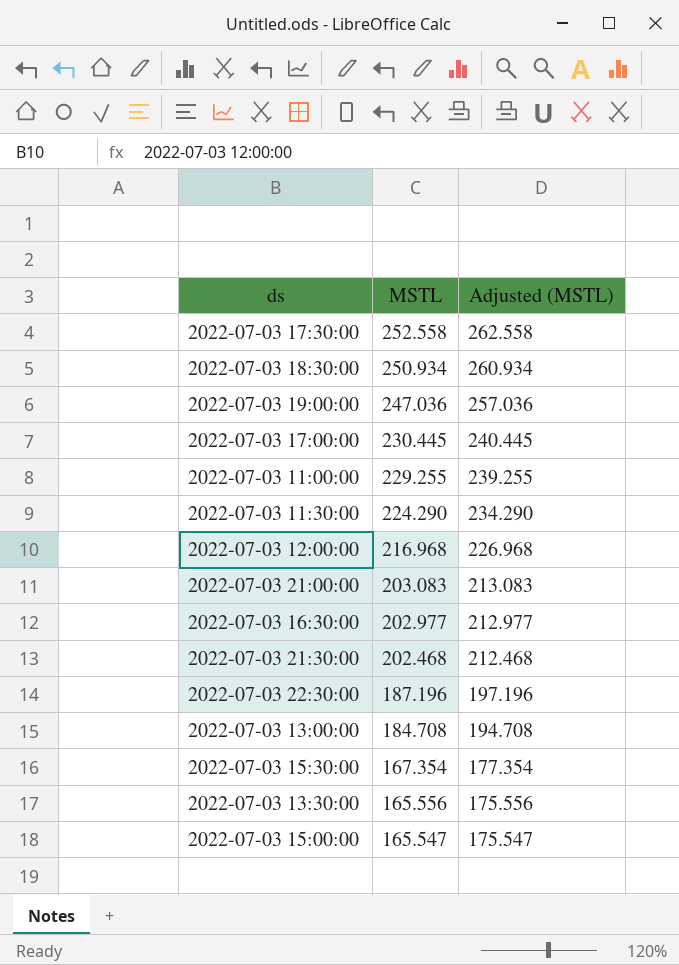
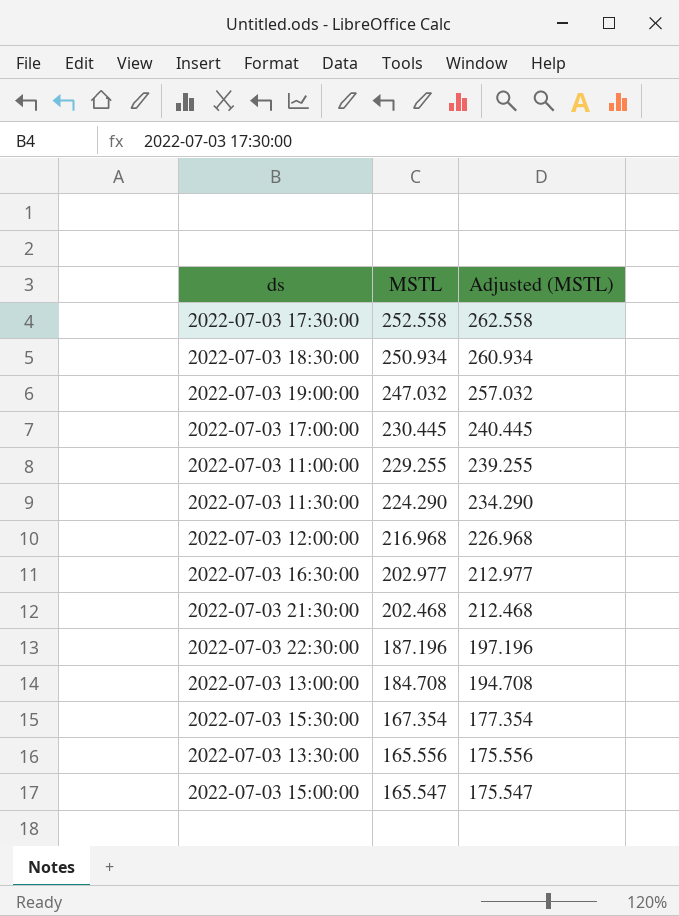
row 2022-07-03 21:00:00: 203.083 | 213.083 -> none
2022-07-03 19:00:00 | MSTL: 247.036 -> 247.032
2022-07-03 19:00:00 | Adjusted (MSTL): 257.036 -> 257.032

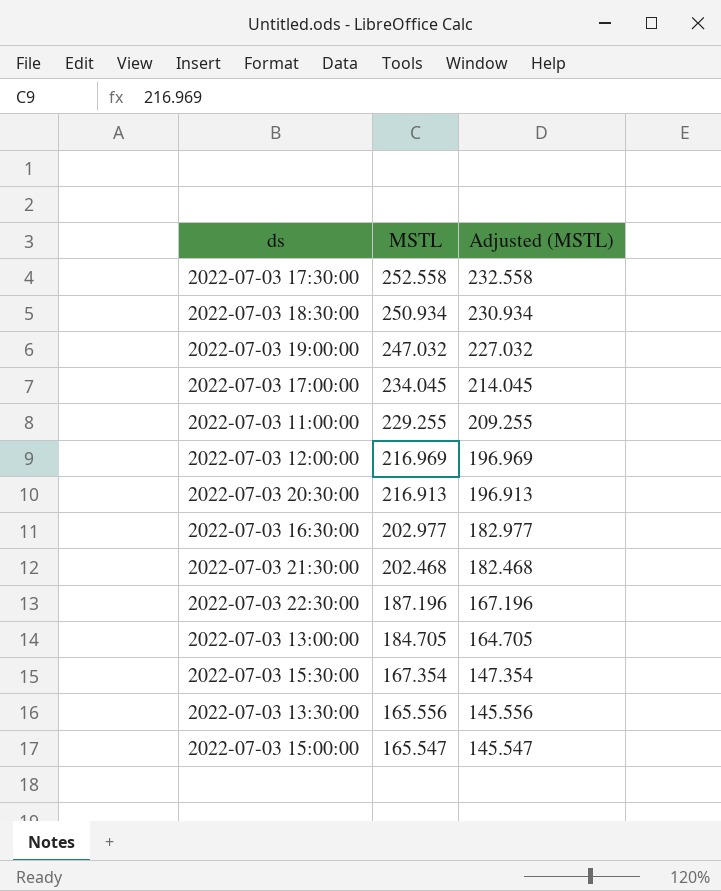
column Adjusted (MSTL) | formula: [MSTL] + 10 -> [MSTL] - 20
row 2022-07-03 11:30:00: 224.290 | 234.290 -> none
2022-07-03 17:00:00 | MSTL: 230.445 -> 234.045
2022-07-03 12:00:00 | MSTL: 216.968 -> 216.969
row 2022-07-03 20:30:00: none -> 216.913 | 196.913
2022-07-03 13:00:00 | MSTL: 184.708 -> 184.705

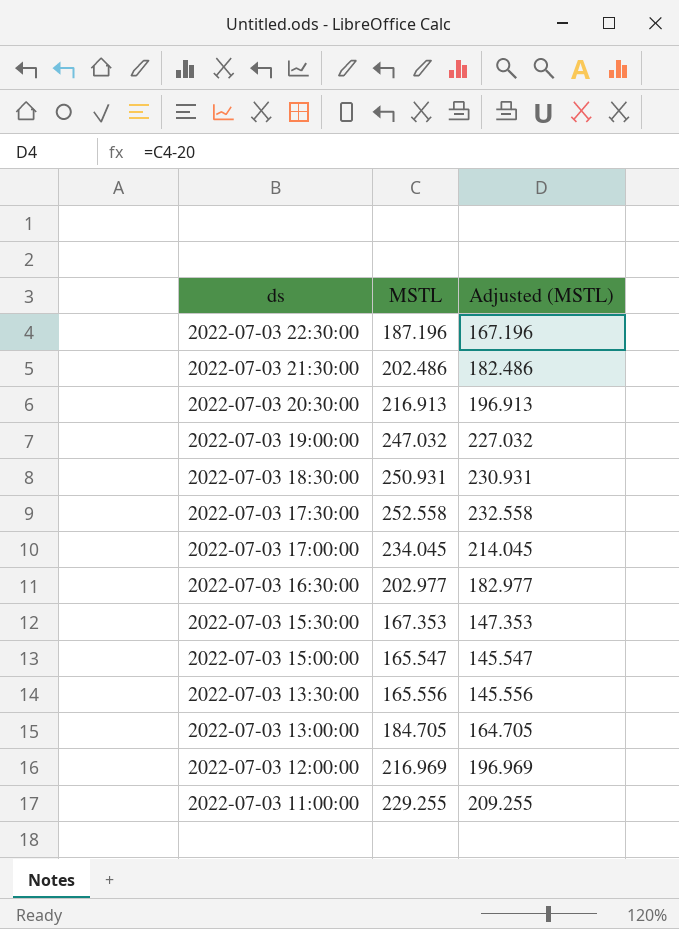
row order: MSTL descending -> ds descending
2022-07-03 21:30:00 | MSTL: 202.468 -> 202.486
2022-07-03 21:30:00 | Adjusted (MSTL): 182.468 -> 182.486
2022-07-03 18:30:00 | MSTL: 250.934 -> 250.931
2022-07-03 18:30:00 | Adjusted (MSTL): 230.934 -> 230.931
2022-07-03 15:30:00 | MSTL: 167.354 -> 167.353
2022-07-03 15:30:00 | Adjusted (MSTL): 147.354 -> 147.353

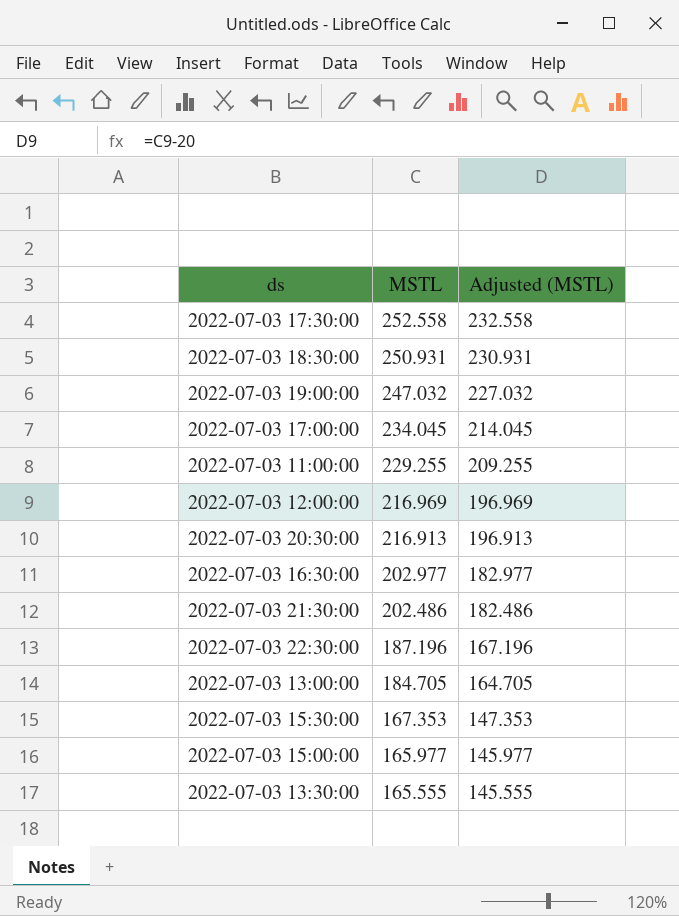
row order: ds descending -> MSTL descending
2022-07-03 15:00:00 | MSTL: 165.547 -> 165.977
2022-07-03 15:00:00 | Adjusted (MSTL): 145.547 -> 145.977
2022-07-03 13:30:00 | MSTL: 165.556 -> 165.555
2022-07-03 13:30:00 | Adjusted (MSTL): 145.556 -> 145.555

